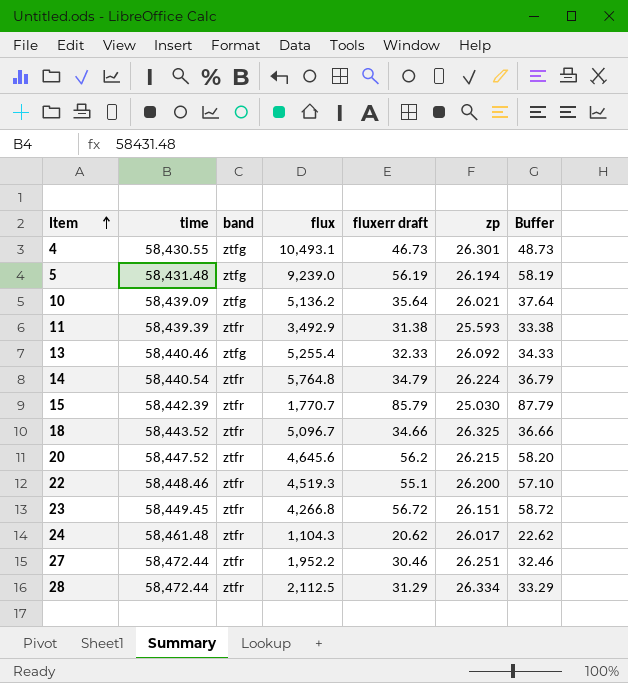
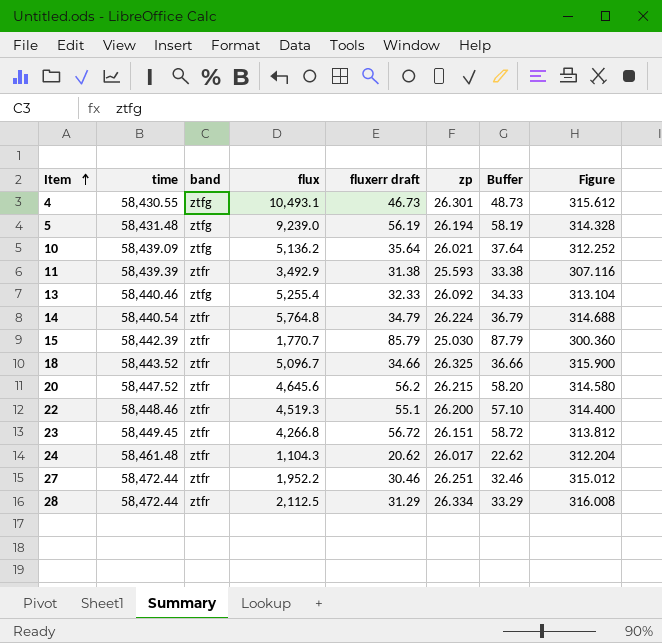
column Figure | formula: none -> [zp] * 12

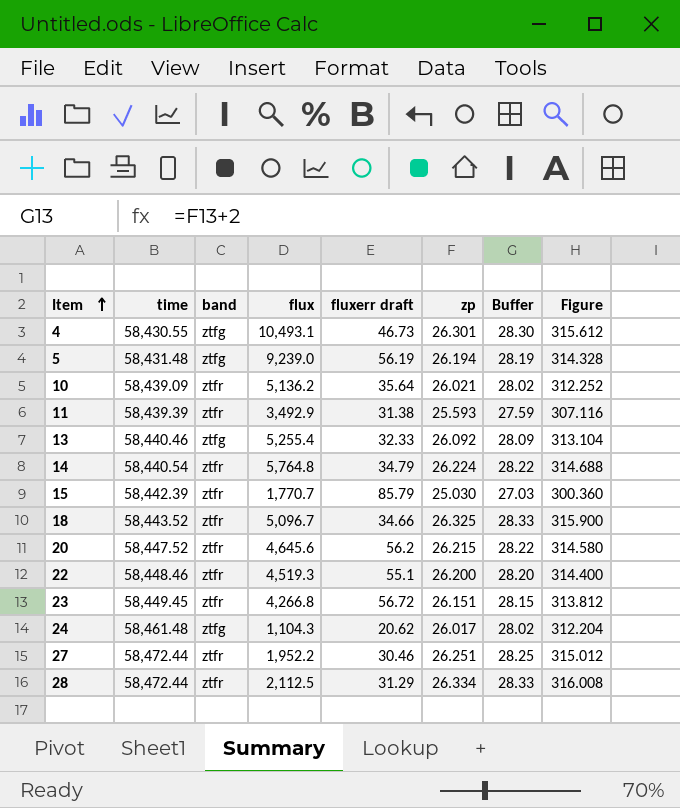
column Buffer | formula: [fluxerr draft] + 2 -> [zp] + 2
10 | band: ztfg -> ztfr
24 | band: ztfr -> ztfg

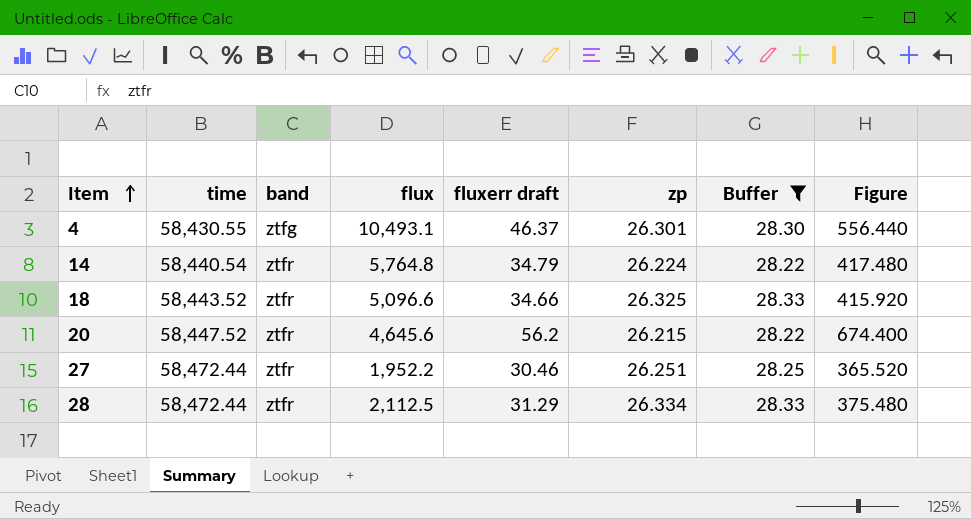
filter: none -> Buffer >= 28.22
column Figure | formula: [zp] * 12 -> [fluxerr draft] * 12
4 | fluxerr draft: 46.73 -> 46.37
18 | flux: 5,096.7 -> 5,096.6

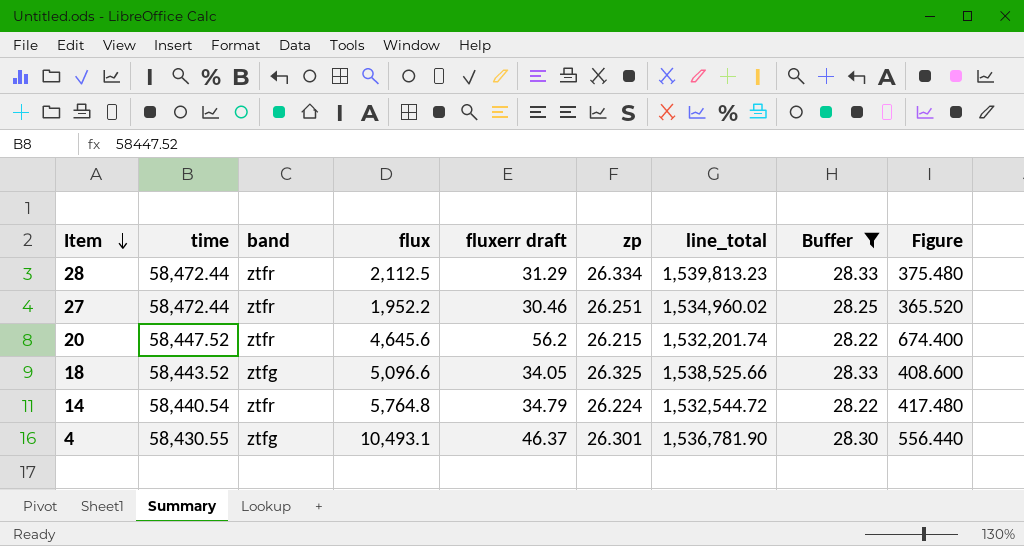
row order: Item ascending -> Item descending
column line_total | formula: none -> [time] * [zp]
18 | band: ztfr -> ztfg
18 | fluxerr draft: 34.66 -> 34.05
18 | Figure: 415.920 -> 408.600

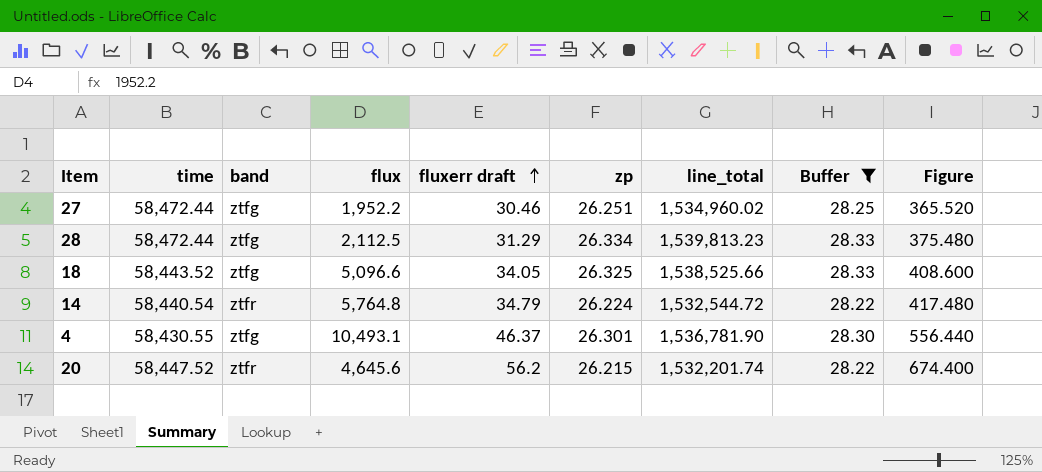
row order: Item descending -> fluxerr draft ascending
27 | band: ztfr -> ztfg
28 | band: ztfr -> ztfg

